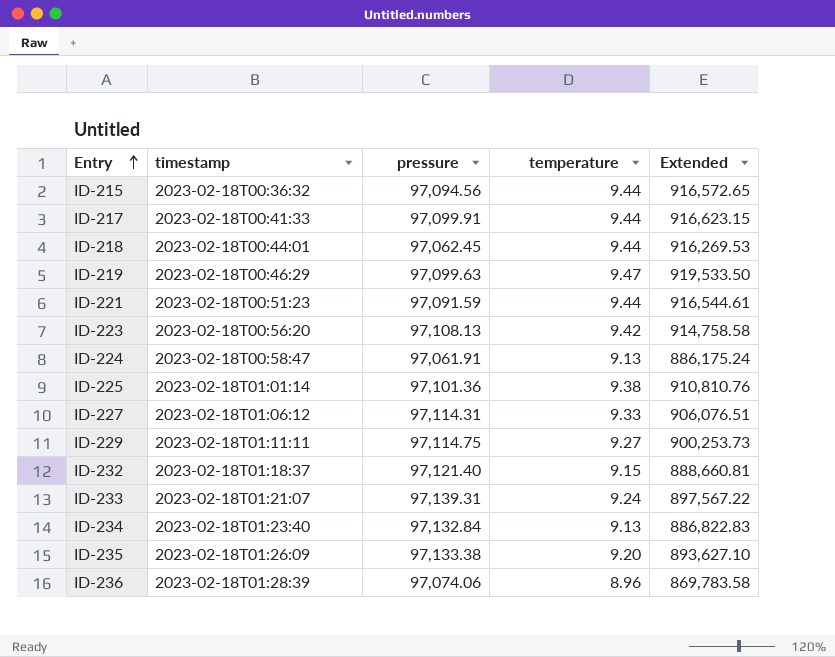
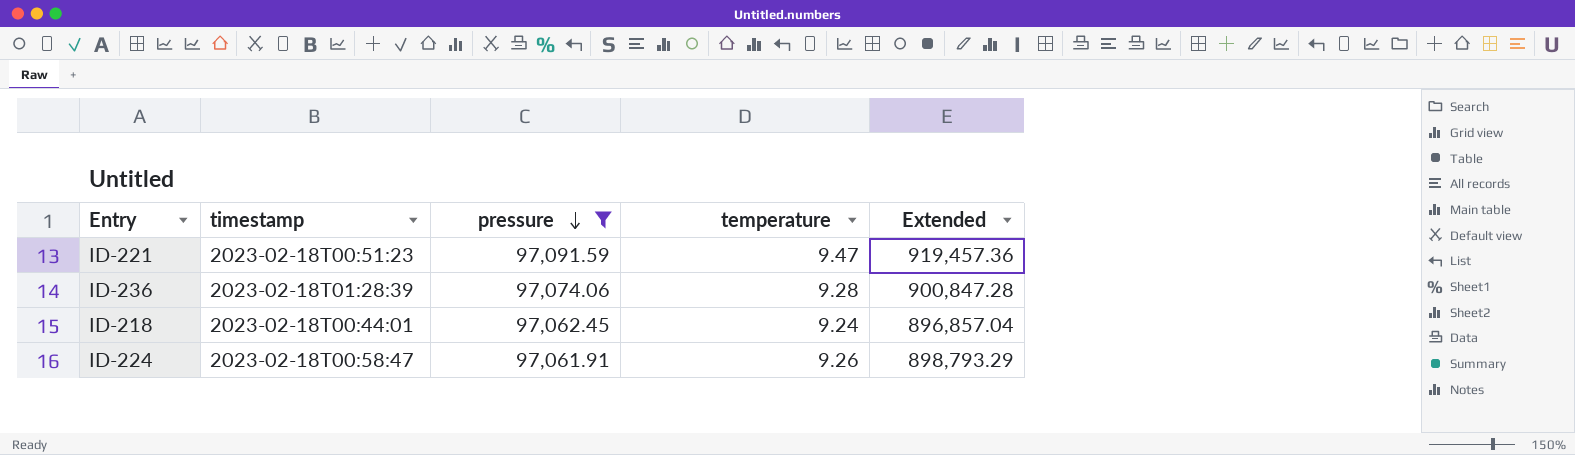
filter: none -> pressure <= 97,091.59
row order: Entry ascending -> pressure descending
ID-221 | temperature: 9.44 -> 9.47
ID-221 | Extended: 916,544.61 -> 919,457.36
ID-236 | temperature: 8.96 -> 9.28
ID-236 | Extended: 869,783.58 -> 900,847.28
ID-218 | temperature: 9.44 -> 9.24
ID-218 | Extended: 916,269.53 -> 896,857.04
ID-224 | temperature: 9.13 -> 9.26
ID-224 | Extended: 886,175.24 -> 898,793.29

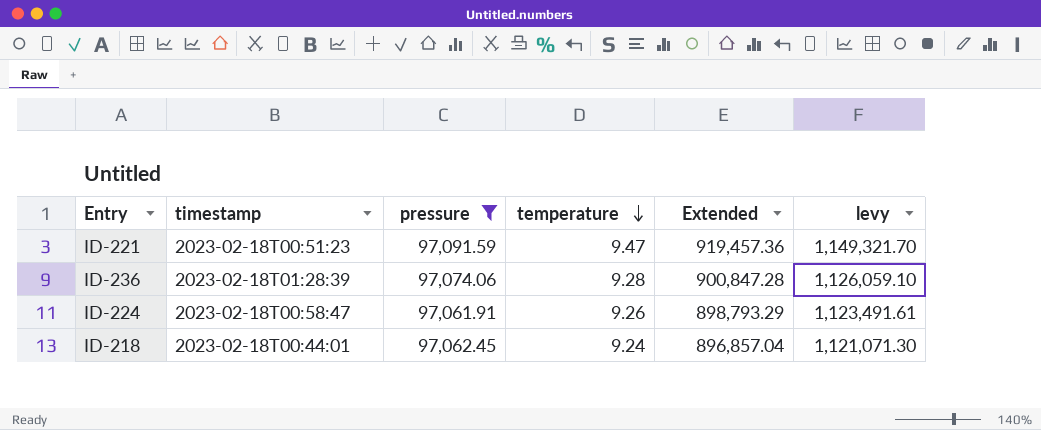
row order: pressure descending -> temperature descending
column levy | formula: none -> [Extended] * 1.25

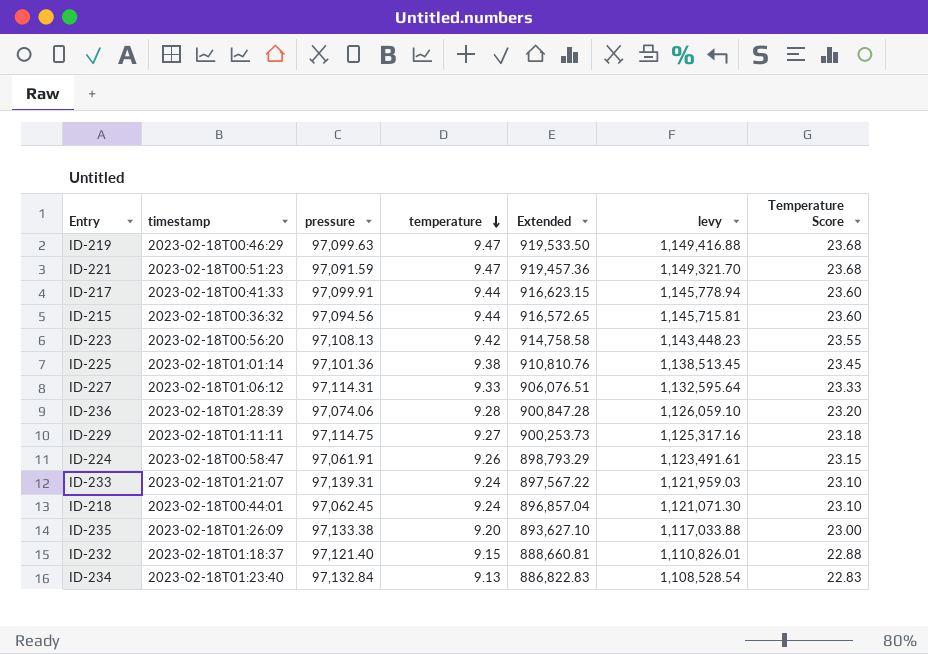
filter: pressure <= 97,091.59 -> none
column Temperature Score | formula: none -> [temperature] * 2.5

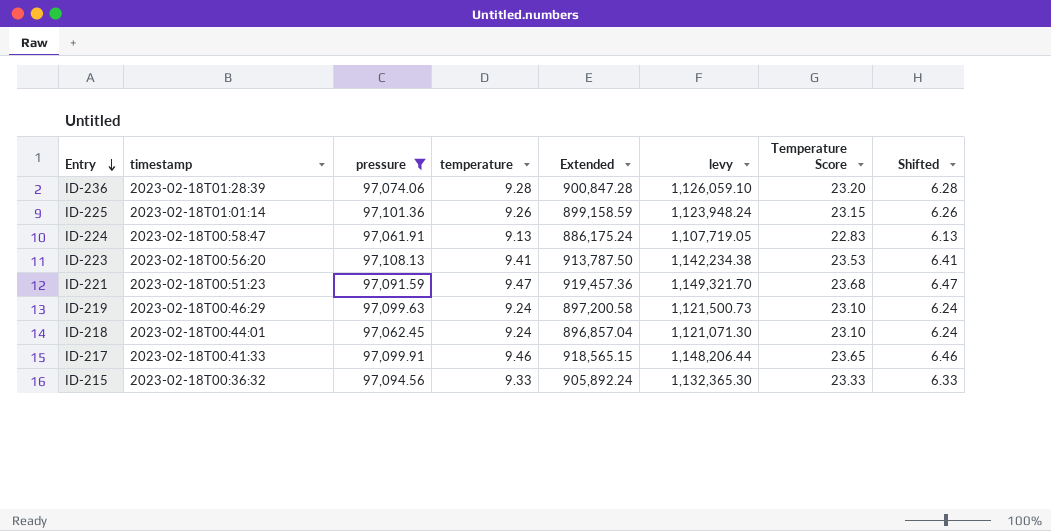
filter: none -> pressure <= 97,108.13
row order: temperature descending -> Entry descending
column Shifted | formula: none -> [temperature] - 3
ID-225 | temperature: 9.38 -> 9.26
ID-225 | Extended: 910,810.76 -> 899,158.59
ID-225 | levy: 1,138,513.45 -> 1,123,948.24
ID-225 | Temperature Score: 23.45 -> 23.15
ID-224 | temperature: 9.26 -> 9.13
ID-224 | Extended: 898,793.29 -> 886,175.24
ID-224 | levy: 1,123,491.61 -> 1,107,719.05
ID-224 | Temperature Score: 23.15 -> 22.83
ID-223 | temperature: 9.42 -> 9.41
ID-223 | Extended: 914,758.58 -> 913,787.50
ID-223 | levy: 1,143,448.23 -> 1,142,234.38
ID-223 | Temperature Score: 23.55 -> 23.53
ID-219 | temperature: 9.47 -> 9.24
ID-219 | Extended: 919,533.50 -> 897,200.58
ID-219 | levy: 1,149,416.88 -> 1,121,500.73
ID-219 | Temperature Score: 23.68 -> 23.10
ID-217 | temperature: 9.44 -> 9.46
ID-217 | Extended: 916,623.15 -> 918,565.15
ID-217 | levy: 1,145,778.94 -> 1,148,206.44
ID-217 | Temperature Score: 23.60 -> 23.65
ID-215 | temperature: 9.44 -> 9.33
ID-215 | Extended: 916,572.65 -> 905,892.24
ID-215 | levy: 1,145,715.81 -> 1,132,365.30
ID-215 | Temperature Score: 23.60 -> 23.33

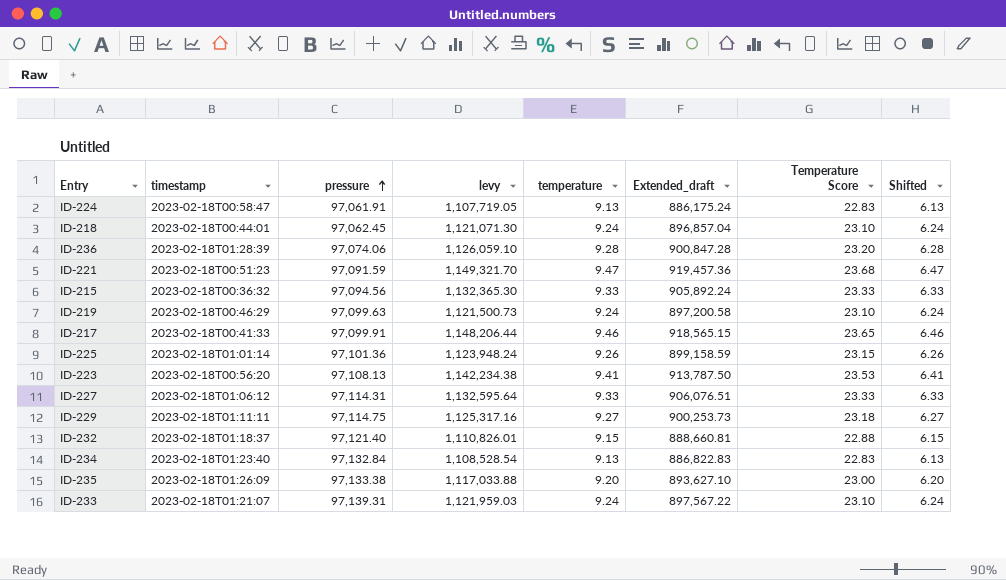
filter: pressure <= 97,108.13 -> none
row order: Entry descending -> pressure ascending
column levy | position: 6 -> 4
column name: Extended -> Extended_draft

